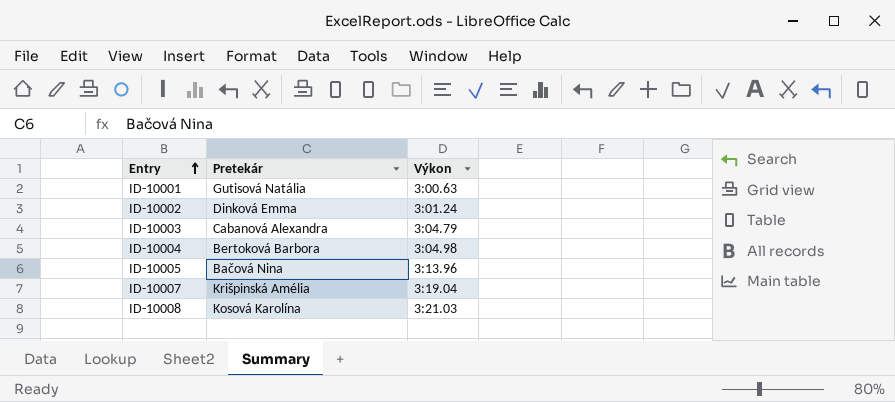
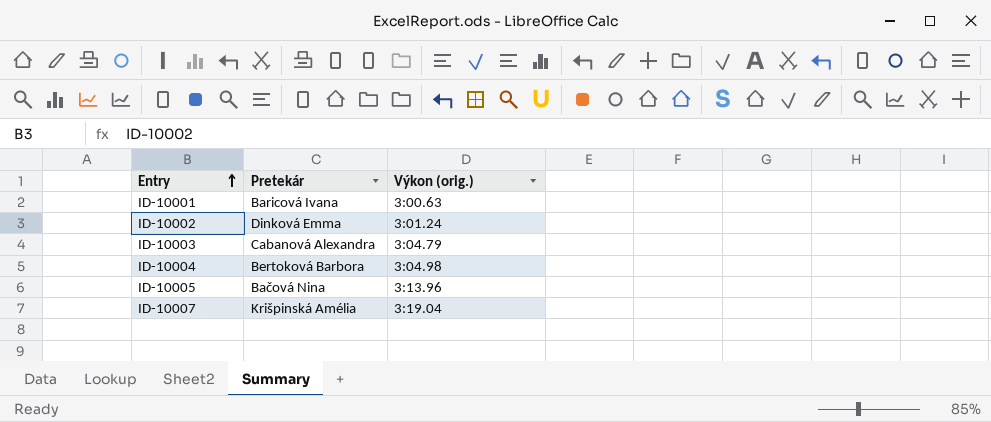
column name: Výkon -> Výkon (orig.)
row ID-10008: Kosová Karolína | 3:21.03 -> none
ID-10001 | Pretekár: Gutisová Natália -> Baricová Ivana

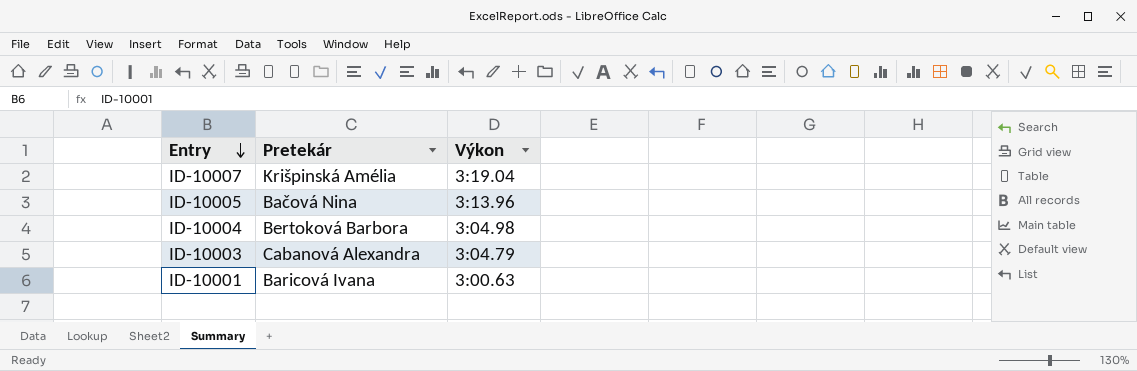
row order: Entry ascending -> Entry descending
column name: Výkon (orig.) -> Výkon
row ID-10002: Dinková Emma | 3:01.24 -> none

